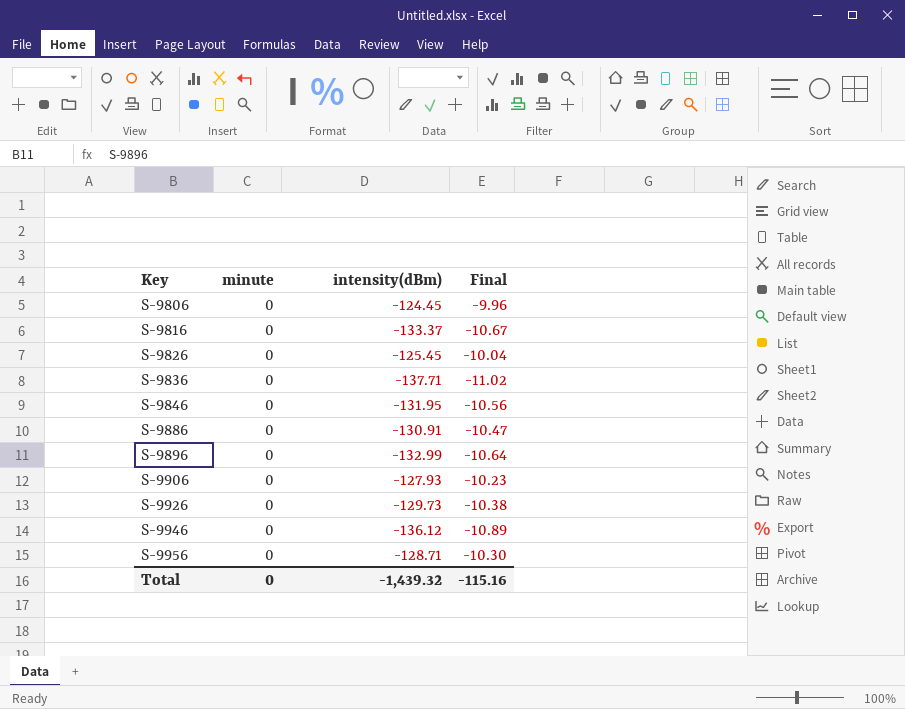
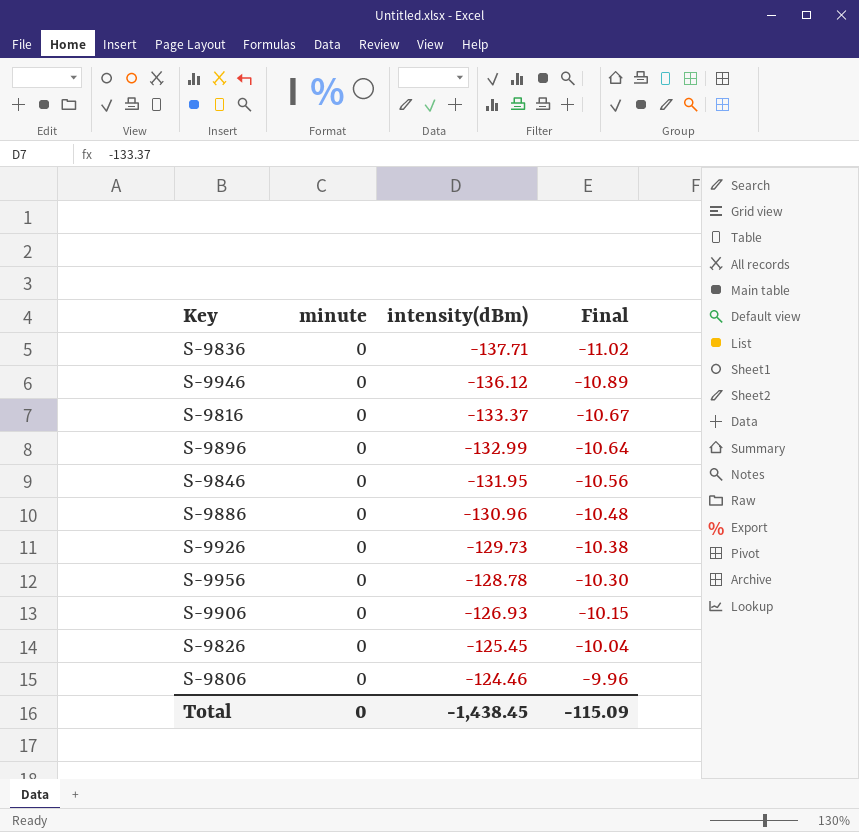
row order: Key ascending -> intensity(dBm) ascending
S-9886 | intensity(dBm): -130.91 -> -130.96
S-9886 | Final: -10.47 -> -10.48
S-9956 | intensity(dBm): -128.71 -> -128.78
S-9906 | intensity(dBm): -127.93 -> -126.93
S-9906 | Final: -10.23 -> -10.15
S-9806 | intensity(dBm): -124.45 -> -124.46
Total | intensity(dBm): -1,439.32 -> -1,438.45
Total | Final: -115.16 -> -115.09

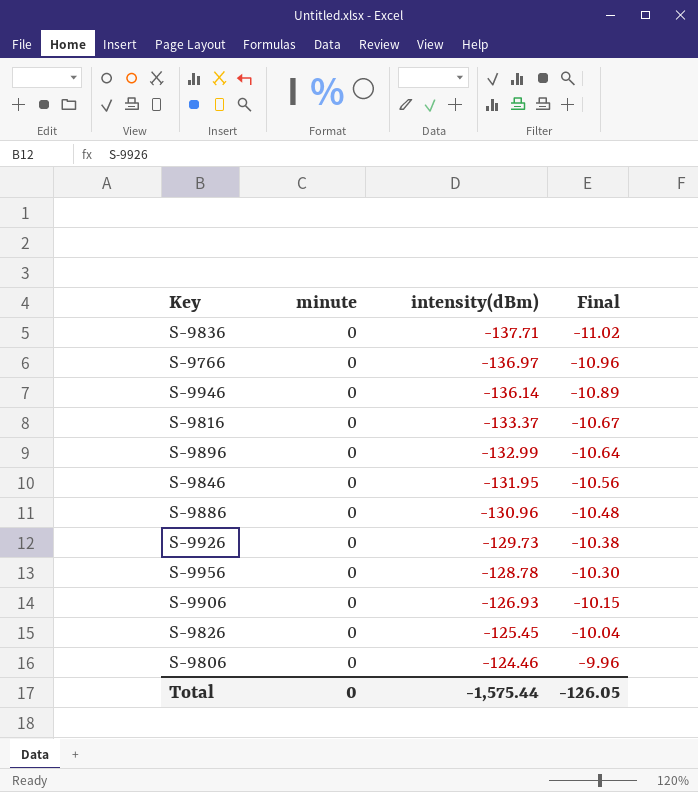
row S-9766: none -> 0 | -136.97 | -10.96
S-9946 | intensity(dBm): -136.12 -> -136.14
Total | intensity(dBm): -1,438.45 -> -1,575.44
Total | Final: -115.09 -> -126.05

